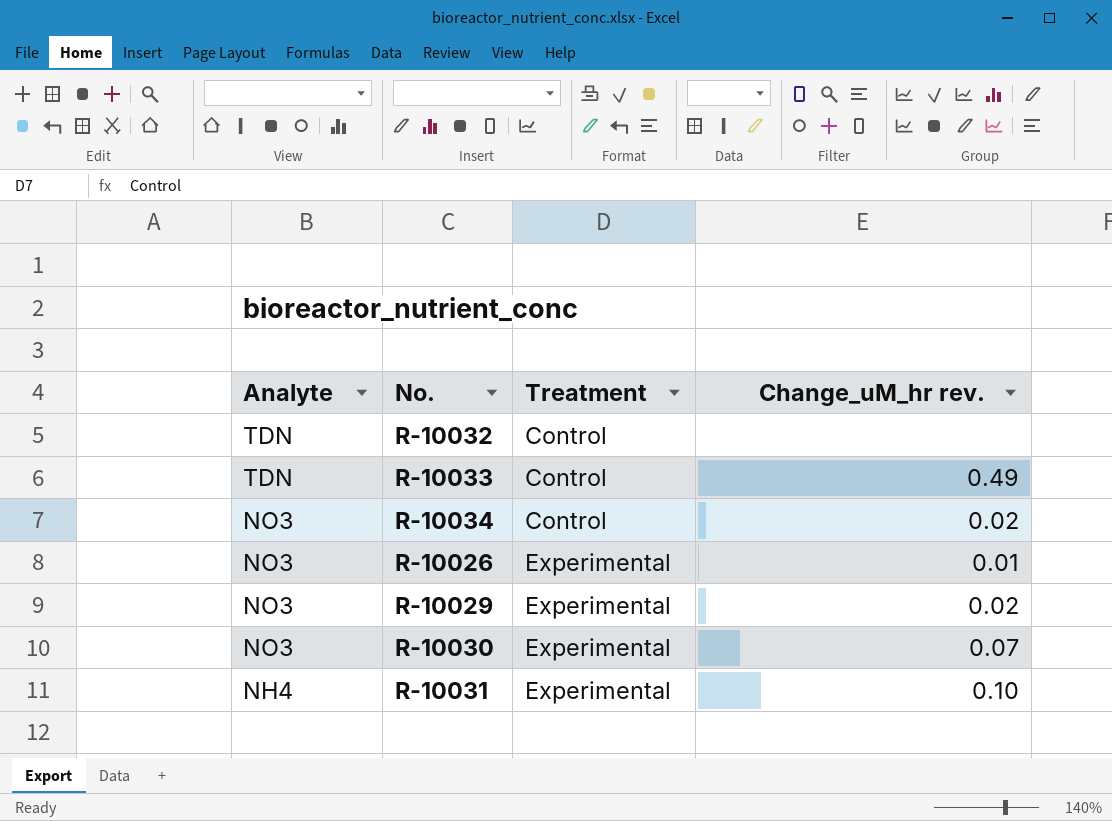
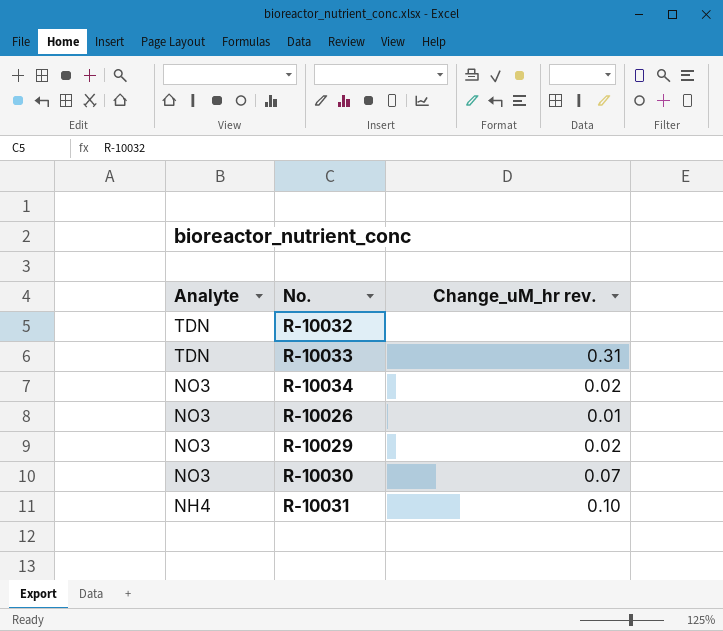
column Treatment | position: 3 -> none
R-10033 | Change_uM_hr rev.: 0.49 -> 0.31

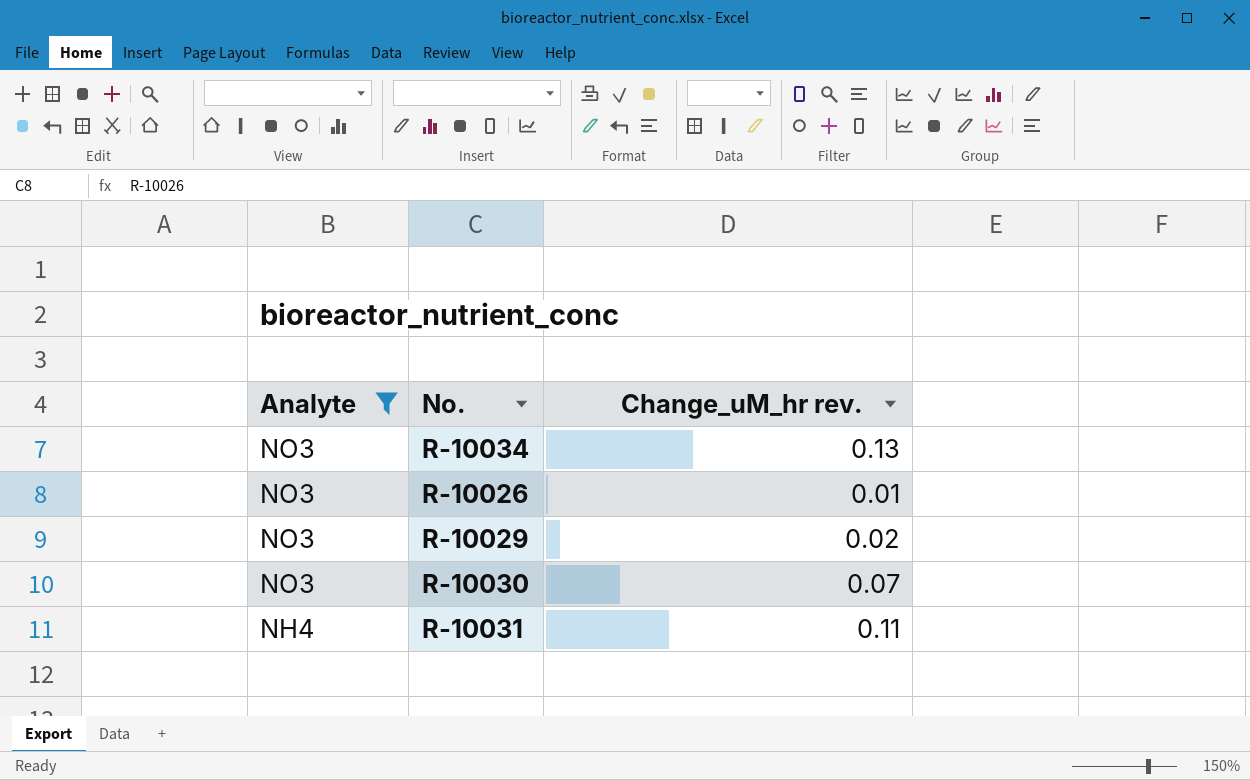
filter: none -> Analyte != TDN
R-10034 | Change_uM_hr rev.: 0.02 -> 0.13
R-10031 | Change_uM_hr rev.: 0.10 -> 0.11

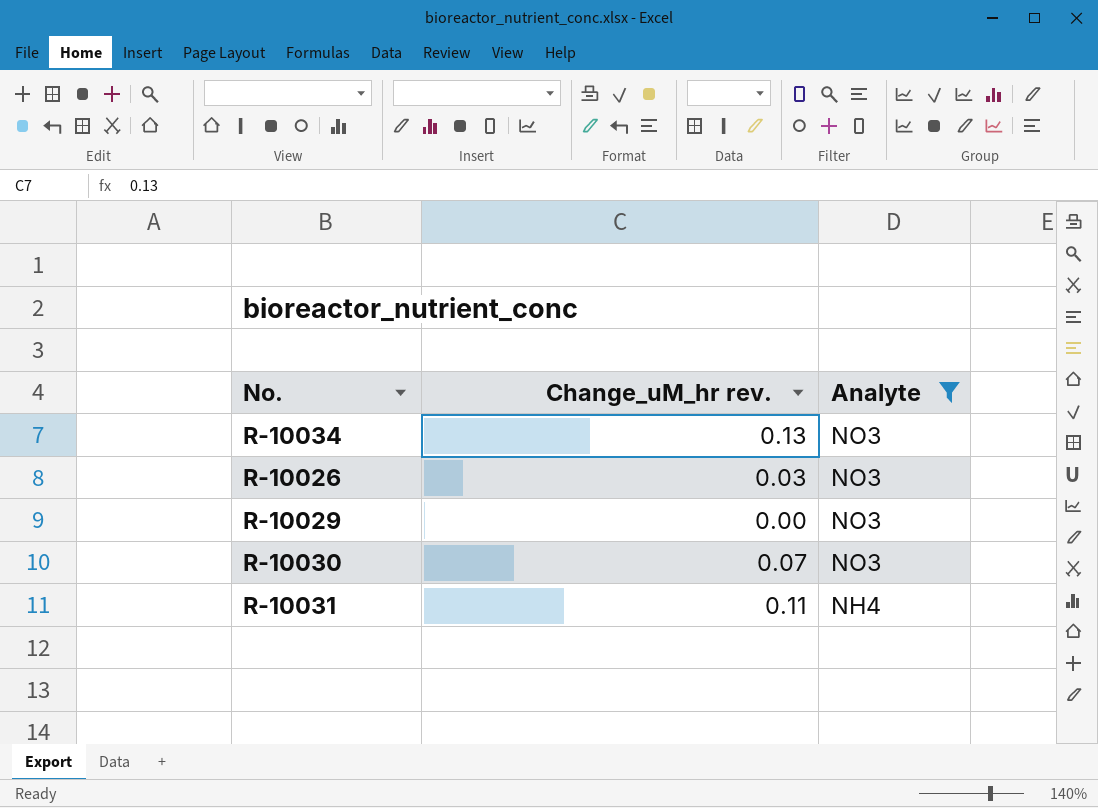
column Analyte | position: 1 -> 3
R-10026 | Change_uM_hr rev.: 0.01 -> 0.03
R-10029 | Change_uM_hr rev.: 0.02 -> 0.00

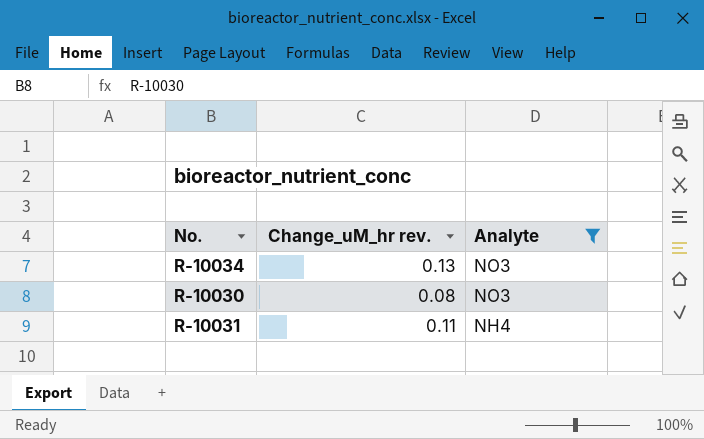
row R-10026: 0.03 | NO3 -> none
row R-10029: 0.00 | NO3 -> none
R-10030 | Change_uM_hr rev.: 0.07 -> 0.08

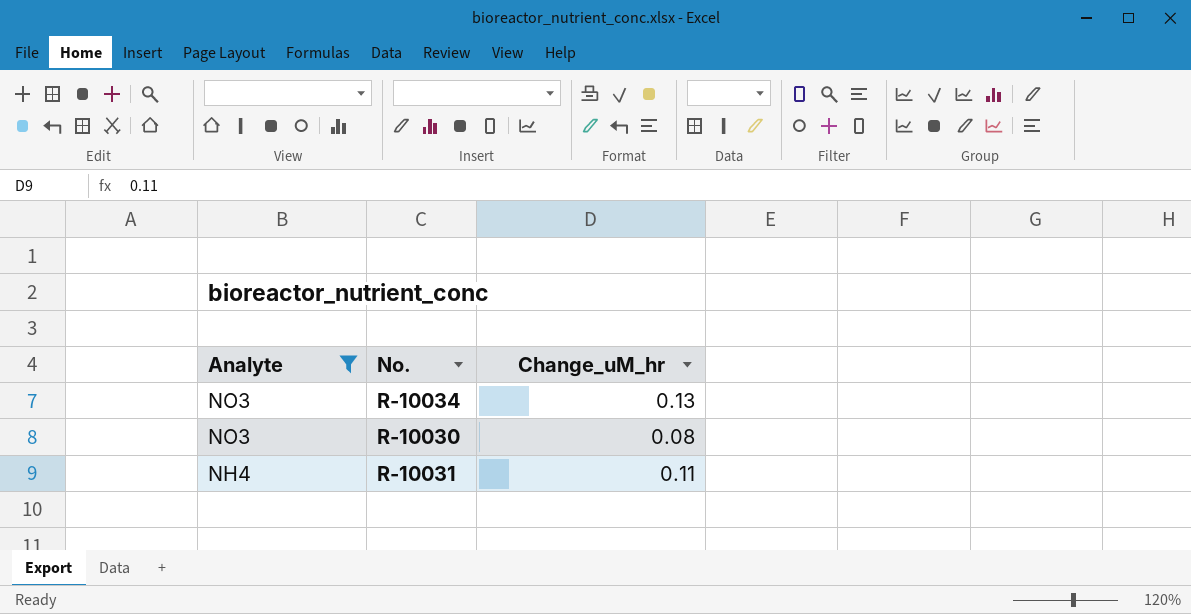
column Analyte | position: 3 -> 1
column name: Change_uM_hr rev. -> Change_uM_hr

